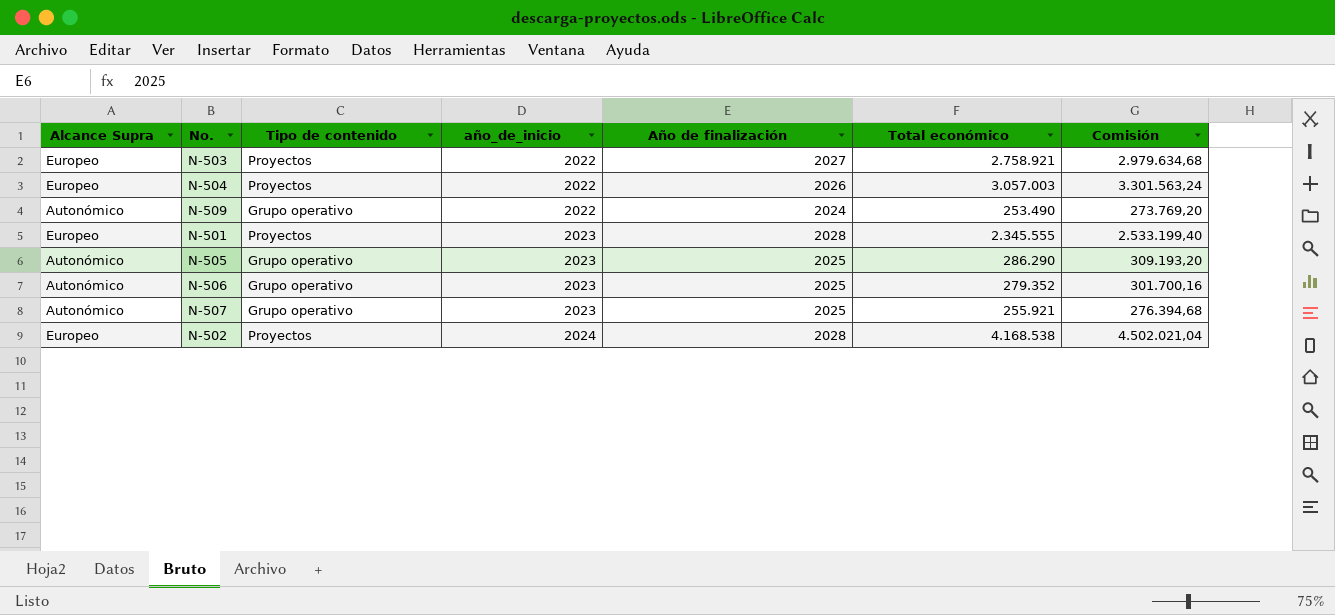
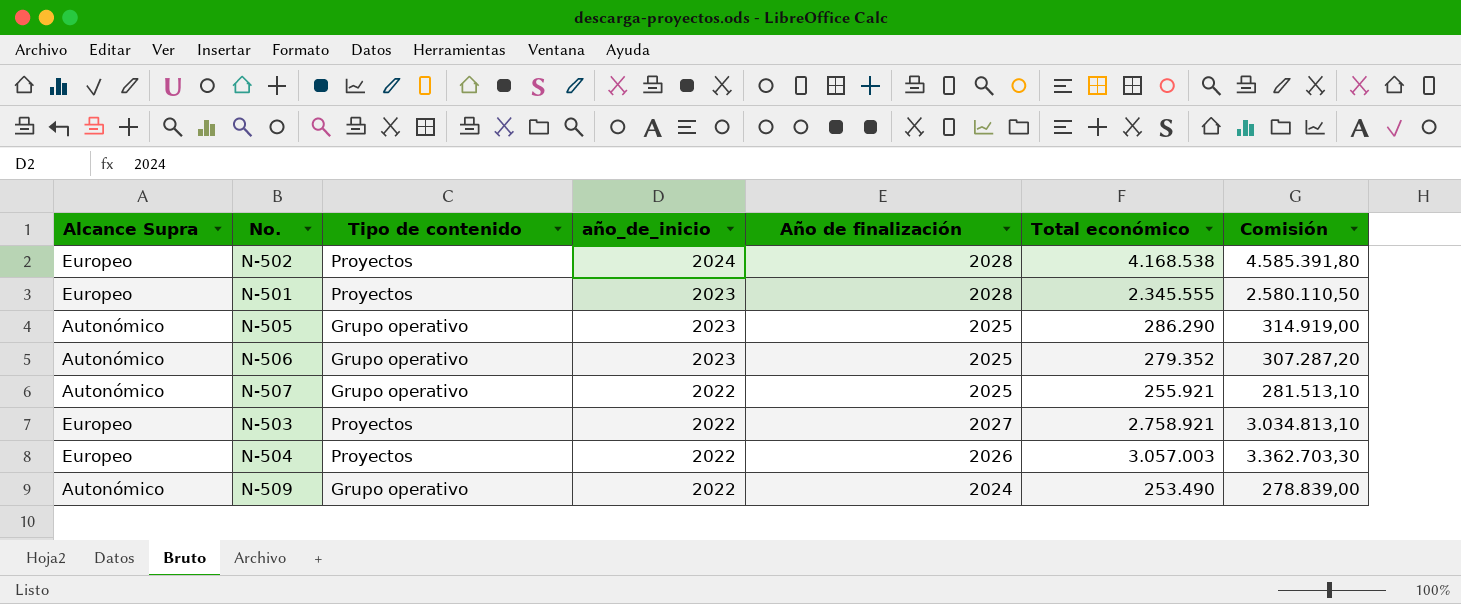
row order: año_de_inicio ascending -> año_de_inicio descending
column Comisión | formula: [Total económico] * 1,08 -> [Total económico] * 1,1
N-507 | año_de_inicio: 2023 -> 2022

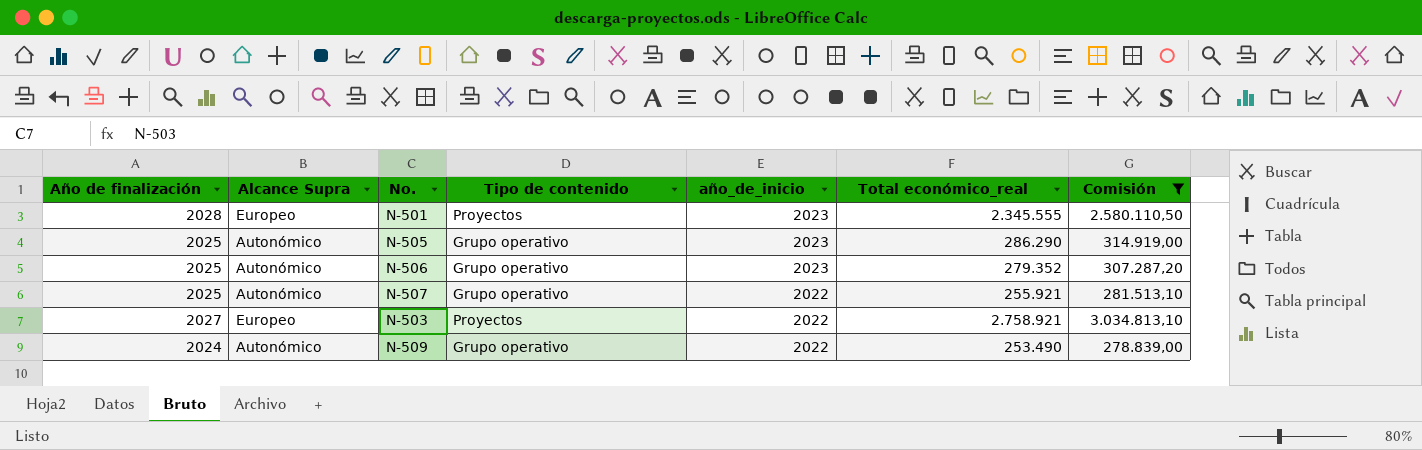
filter: none -> Comisión <= 3.034.813,10
column Año de finalización | position: 5 -> 1
column name: Total económico -> Total económico_real

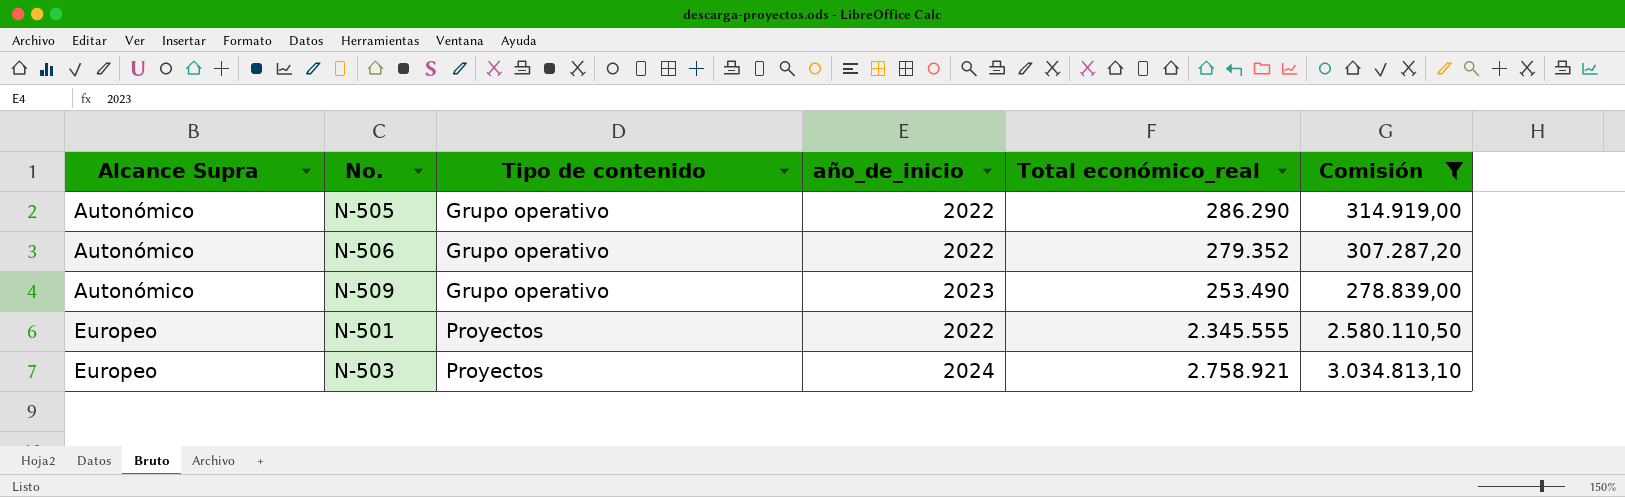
row order: año_de_inicio descending -> Alcance Supra ascending
column Año de finalización | position: 1 -> none
row N-507: 2025 | Autonómico | Grupo operativo | 2022 | 255.921 | 281.513,10 -> none
N-505 | año_de_inicio: 2023 -> 2022
N-506 | año_de_inicio: 2023 -> 2022
N-509 | año_de_inicio: 2022 -> 2023
N-501 | año_de_inicio: 2023 -> 2022
N-503 | año_de_inicio: 2022 -> 2024

